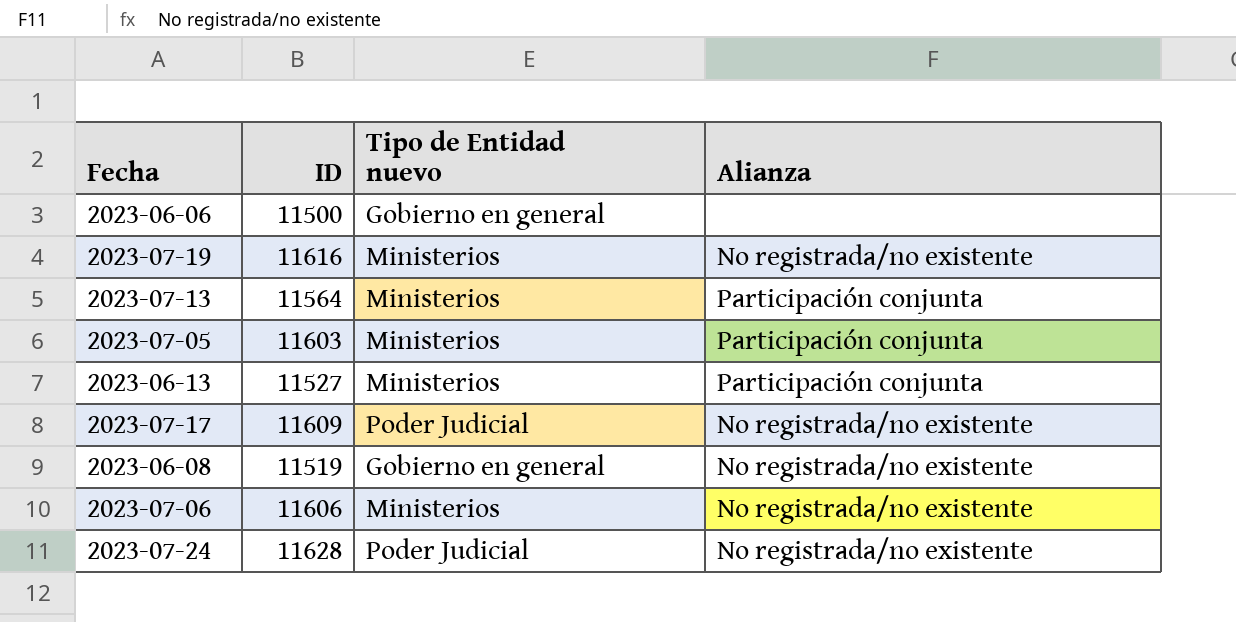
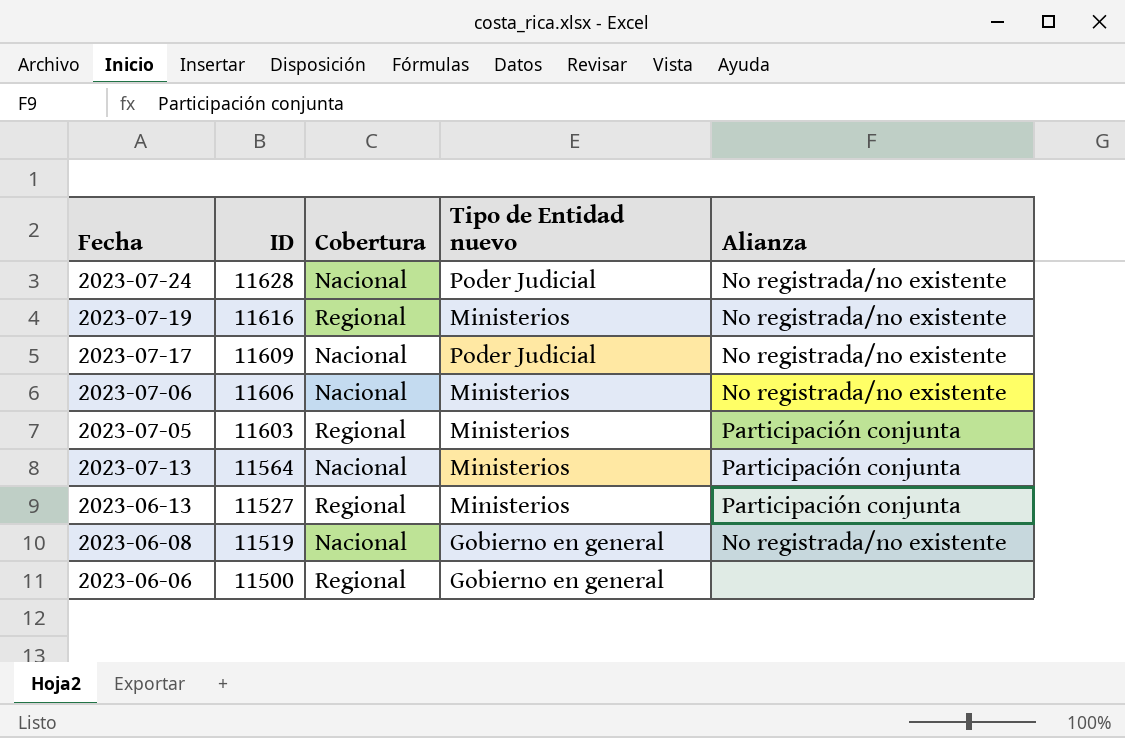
row order: none -> ID descending
column Cobertura | position: none -> 3

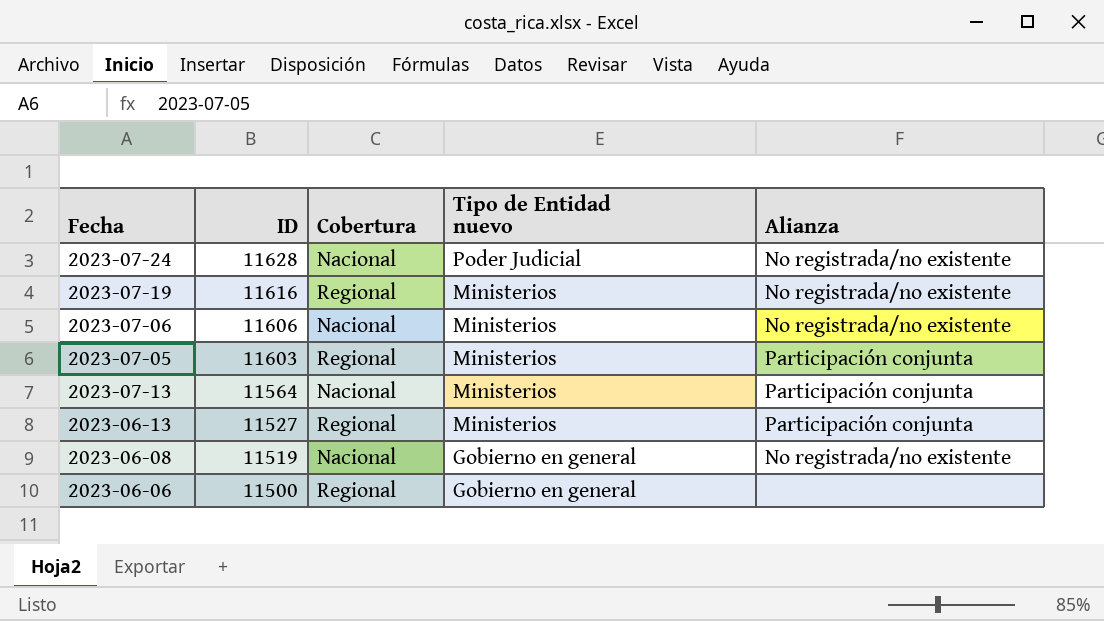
row 2023-07-17: 11609 | Nacional | Poder Judicial | No registrada/no existente -> none

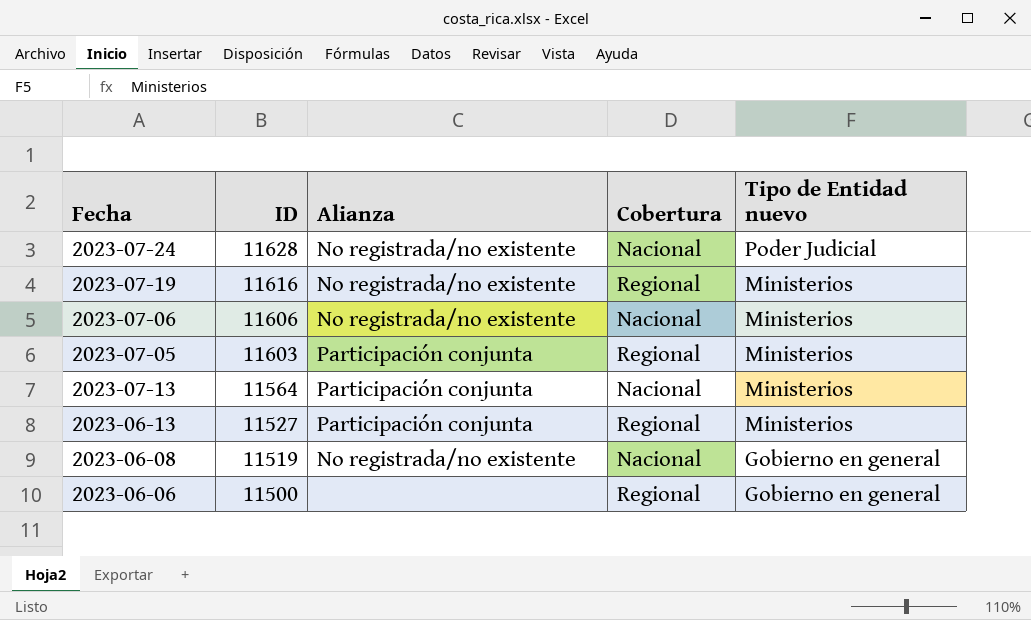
column Alianza | position: 5 -> 3

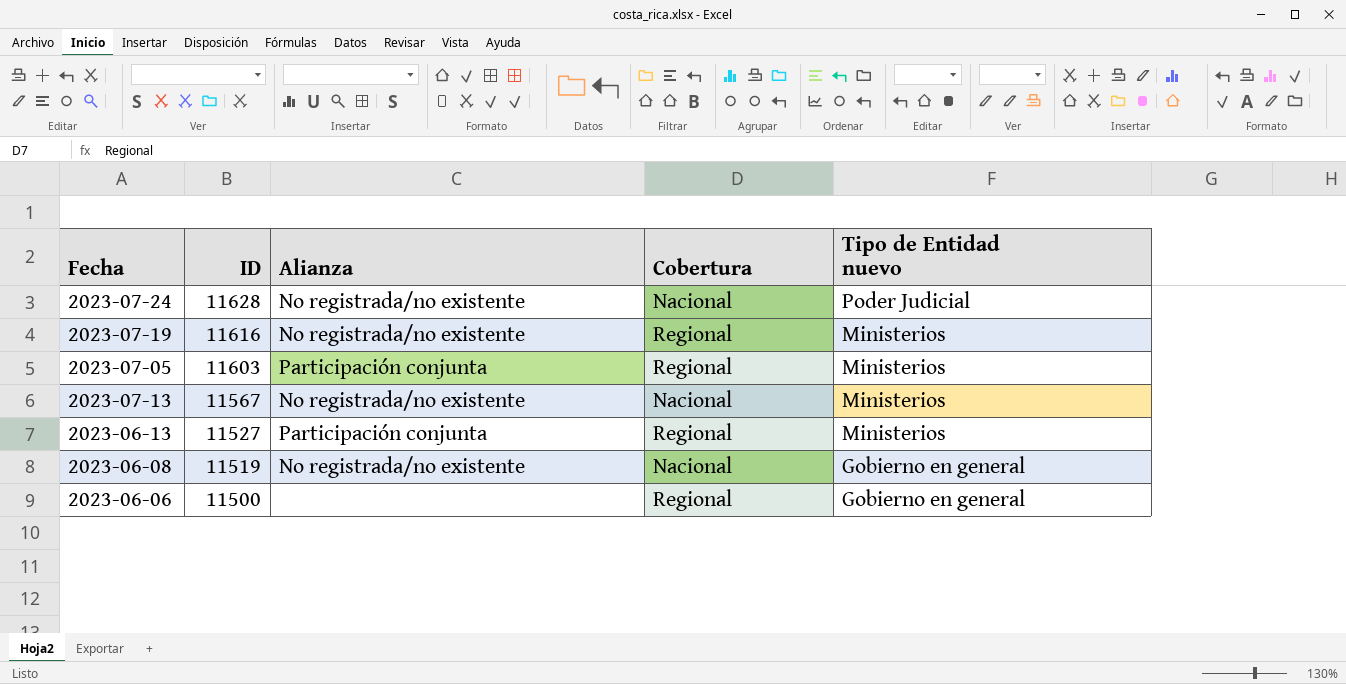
row 2023-07-06: 11606 | No registrada/no existente | Nacional | Ministerios -> none
2023-07-13 | ID: 11564 -> 11567
2023-07-13 | Alianza: Participación conjunta -> No registrada/no existente

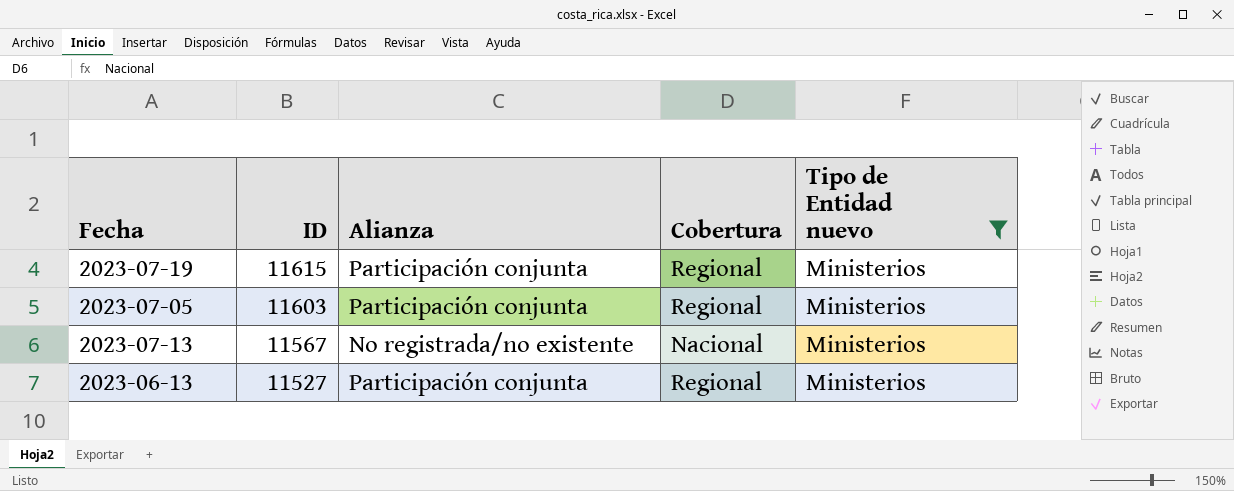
filter: none -> Tipo de Entidad nuevo = Ministerios
2023-07-19 | ID: 11616 -> 11615
2023-07-19 | Alianza: No registrada/no existente -> Participación conjunta

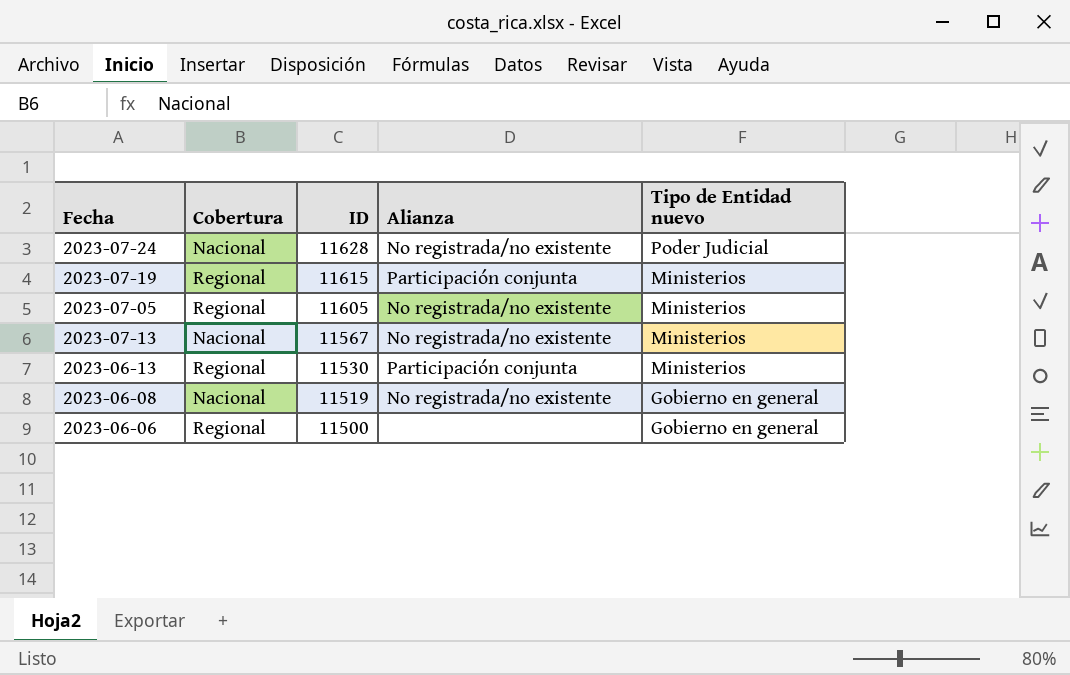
filter: Tipo de Entidad nuevo = Ministerios -> none
column Cobertura | position: 4 -> 2
2023-07-05 | ID: 11603 -> 11605
2023-07-05 | Alianza: Participación conjunta -> No registrada/no existente
2023-06-13 | ID: 11527 -> 11530

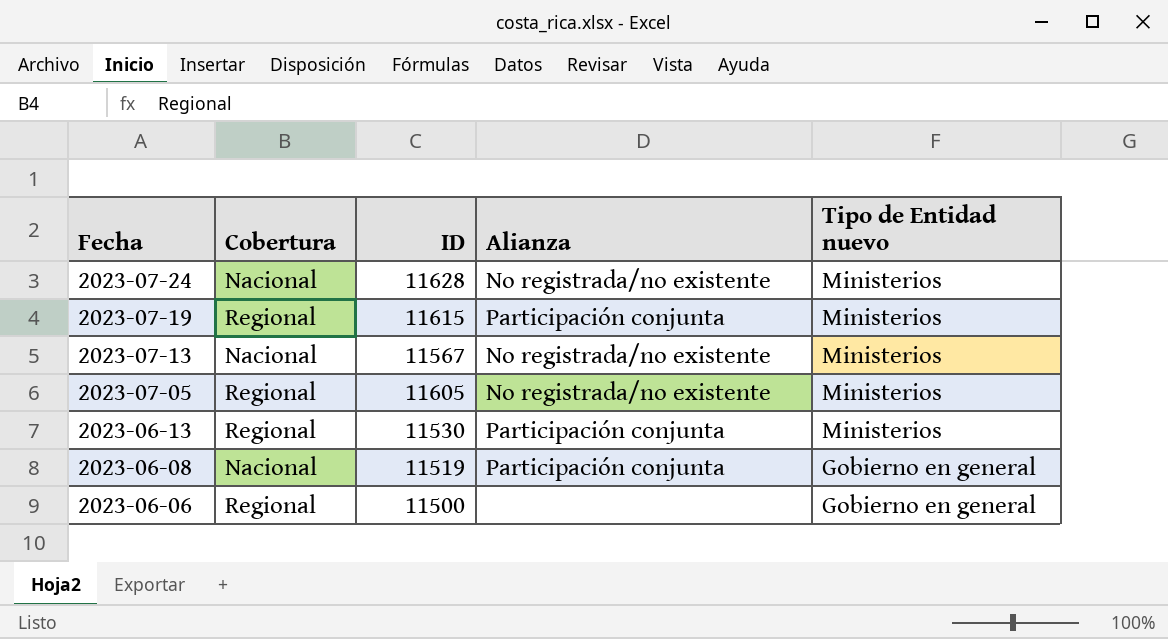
row order: ID descending -> Fecha descending
2023-07-24 | Tipo de Entidad nuevo: Poder Judicial -> Ministerios
2023-06-08 | Alianza: No registrada/no existente -> Participación conjunta

